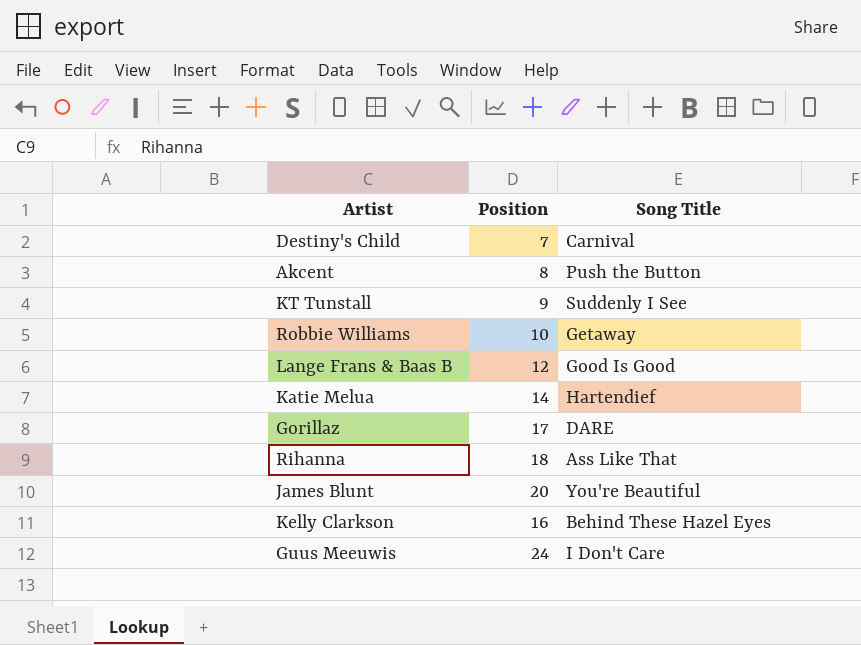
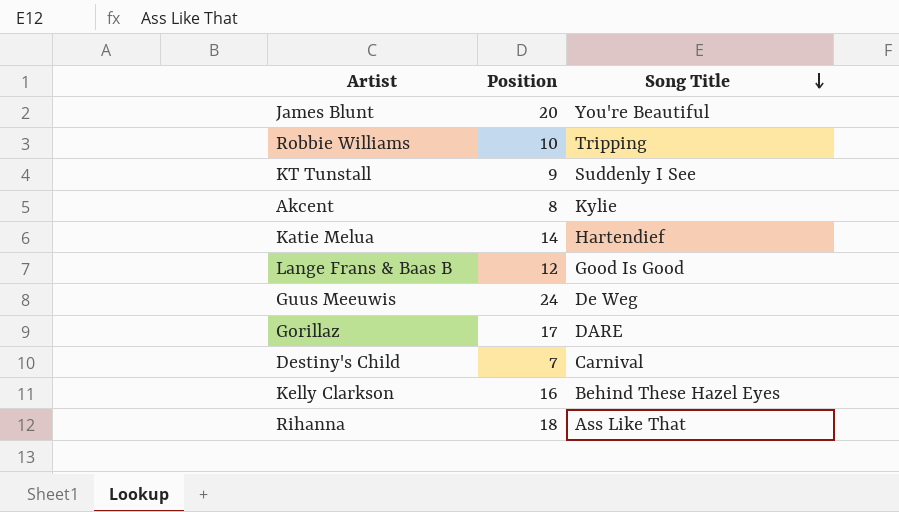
row order: none -> Song Title descending
Robbie Williams | Song Title: Getaway -> Tripping
Akcent | Song Title: Push the Button -> Kylie
Guus Meeuwis | Song Title: I Don't Care -> De Weg

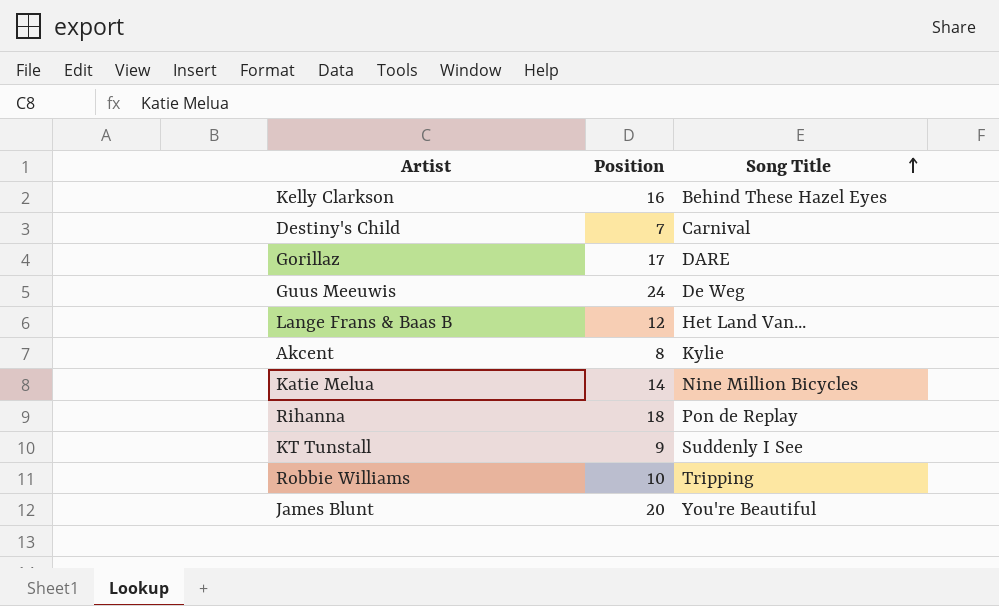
row order: Song Title descending -> Song Title ascending
Lange Frans & Baas B | Song Title: Good Is Good -> Het Land Van...
Katie Melua | Song Title: Hartendief -> Nine Million Bicycles
Rihanna | Song Title: Ass Like That -> Pon de Replay

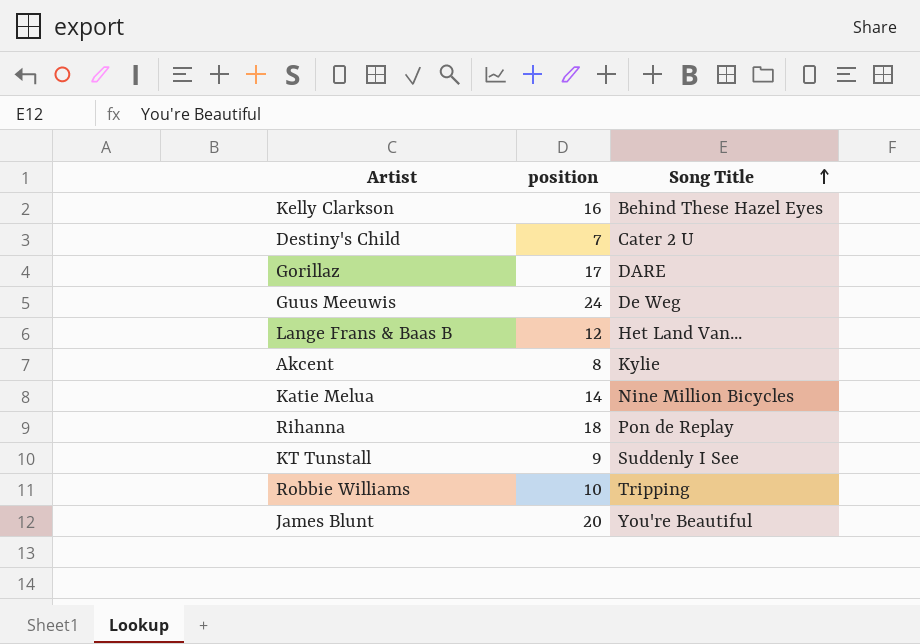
column name: Position -> position
Destiny's Child | Song Title: Carnival -> Cater 2 U

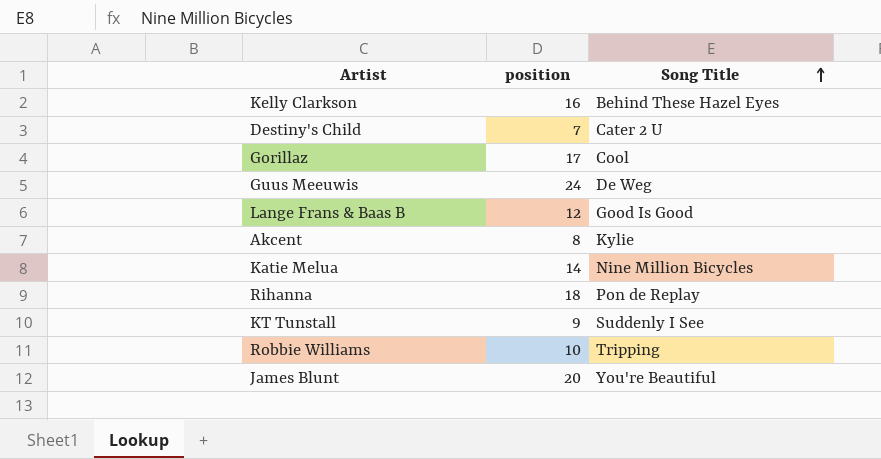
Gorillaz | Song Title: DARE -> Cool
Lange Frans & Baas B | Song Title: Het Land Van... -> Good Is Good

